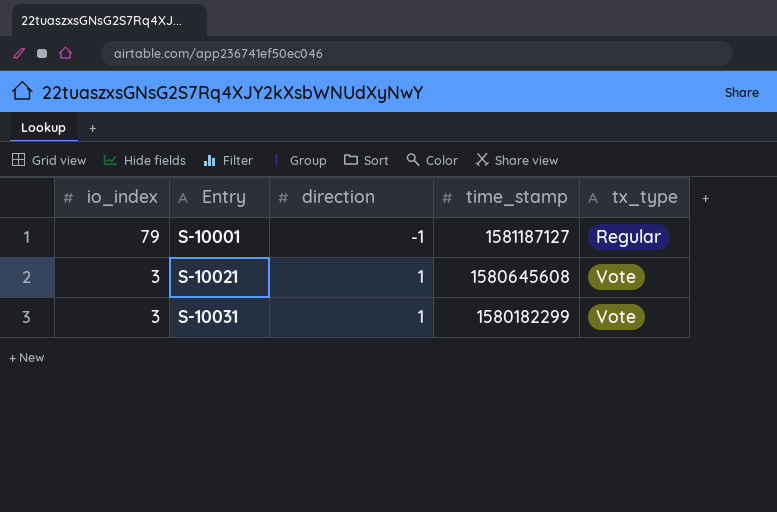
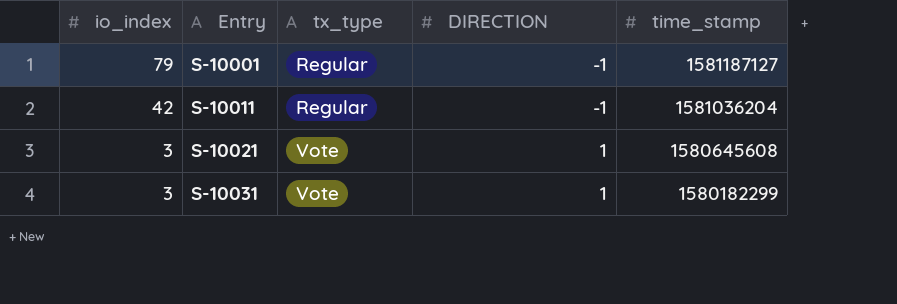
column tx_type | position: 5 -> 3
column name: direction -> DIRECTION
row S-10011: none -> 42 | Regular | -1 | 1581036204

